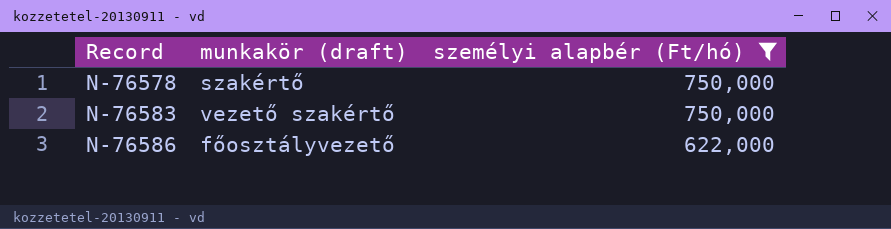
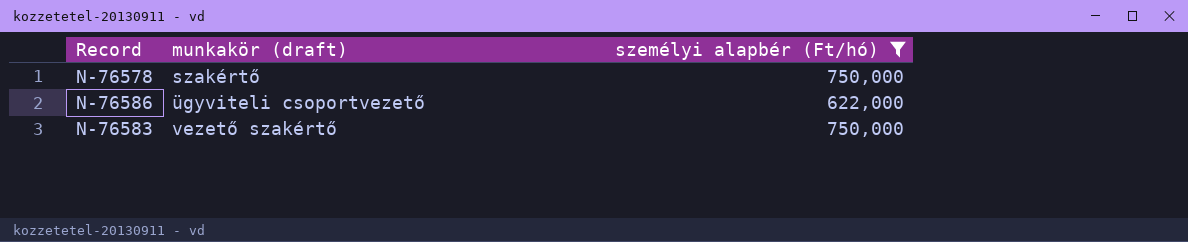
row order: Record ascending -> munkakör (draft) ascending
N-76586 | munkakör (draft): főosztályvezető -> ügyviteli csoportvezető

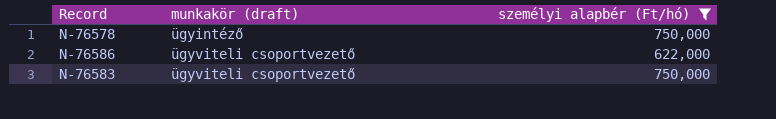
N-76578 | munkakör (draft): szakértő -> ügyintéző
N-76583 | munkakör (draft): vezető szakértő -> ügyviteli csoportvezető

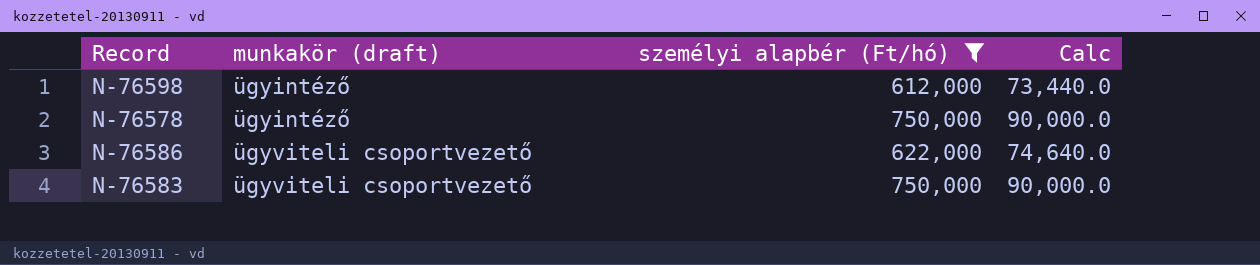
column Calc | formula: none -> [személyi alapbér (Ft/hó)] * 0.12
row N-76598: none -> ügyintéző | 612,000 | 73,440.0

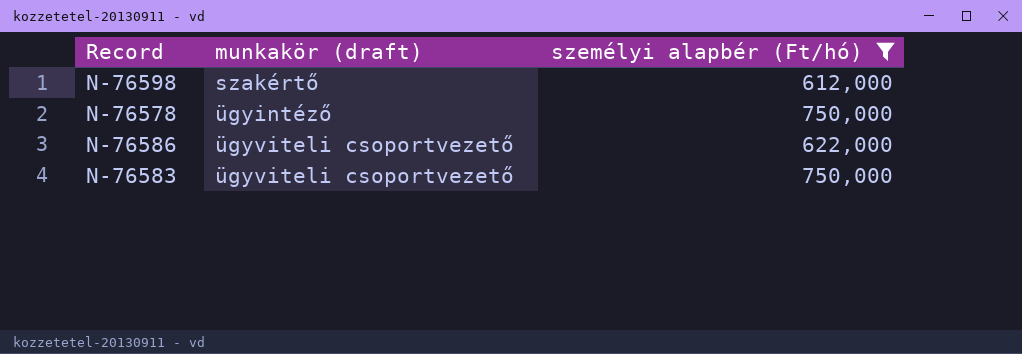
column Calc | formula: [személyi alapbér (Ft/hó)] * 0.12 -> none
N-76598 | munkakör (draft): ügyintéző -> szakértő

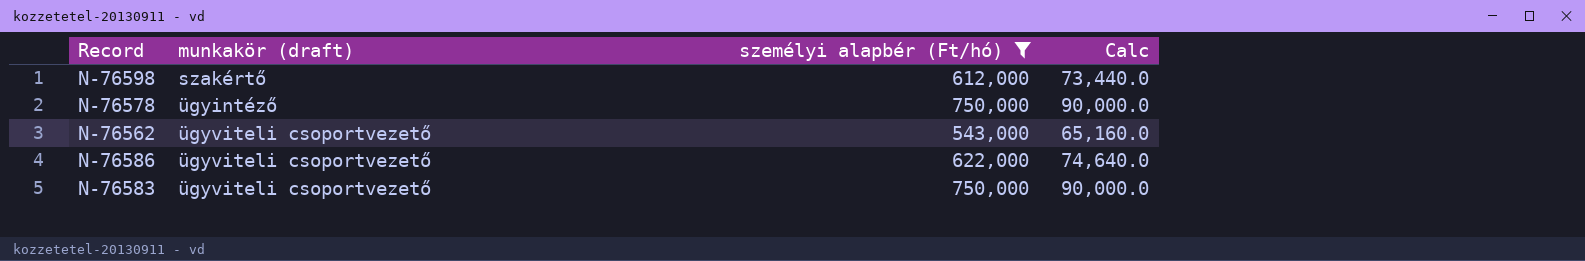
column Calc | formula: none -> [személyi alapbér (Ft/hó)] * 0.12
row N-76562: none -> ügyviteli csoportvezető | 543,000 | 65,160.0

